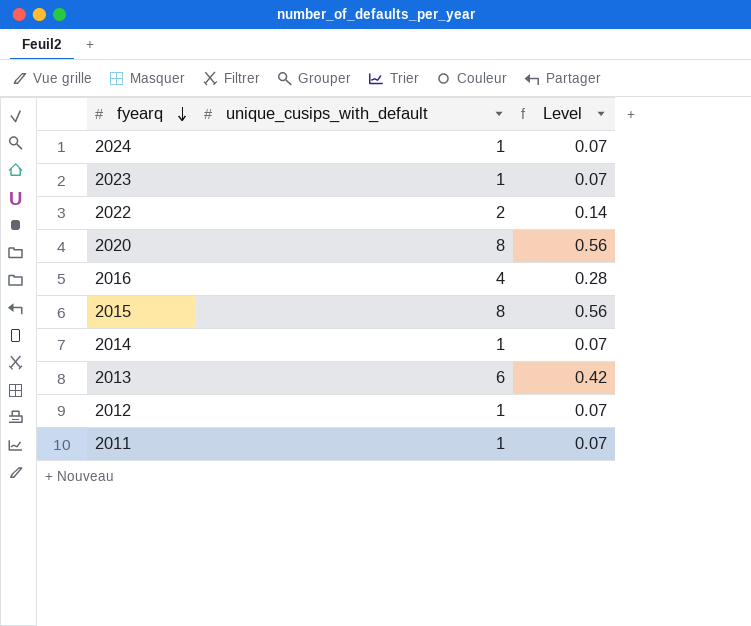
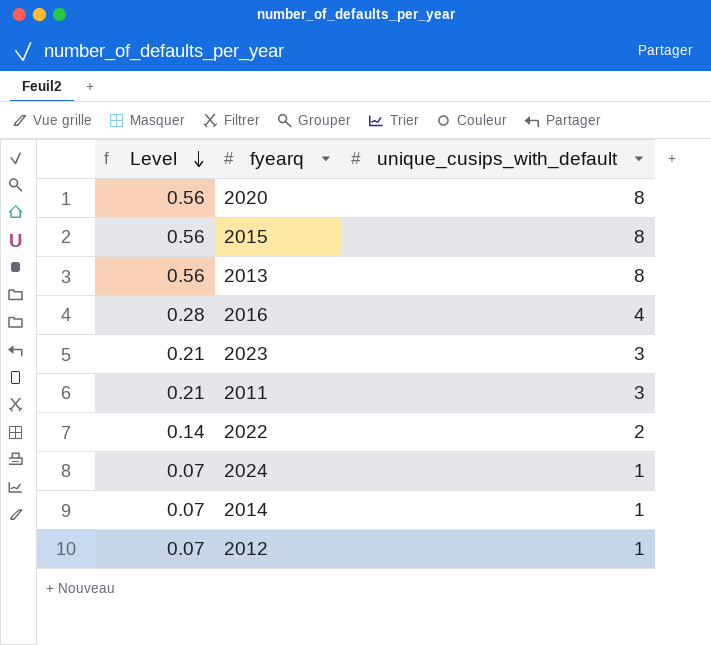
row order: fyearq descending -> Level descending
column Level | position: 3 -> 1
2013 | Level: 0.42 -> 0.56
2013 | unique_cusips_with_default: 6 -> 8
2023 | Level: 0.07 -> 0.21
2023 | unique_cusips_with_default: 1 -> 3
2011 | Level: 0.07 -> 0.21
2011 | unique_cusips_with_default: 1 -> 3

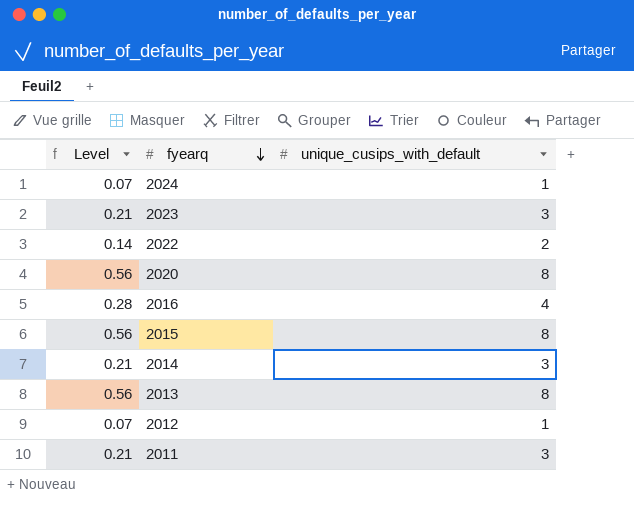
row order: Level descending -> fyearq descending
2014 | Level: 0.07 -> 0.21
2014 | unique_cusips_with_default: 1 -> 3

